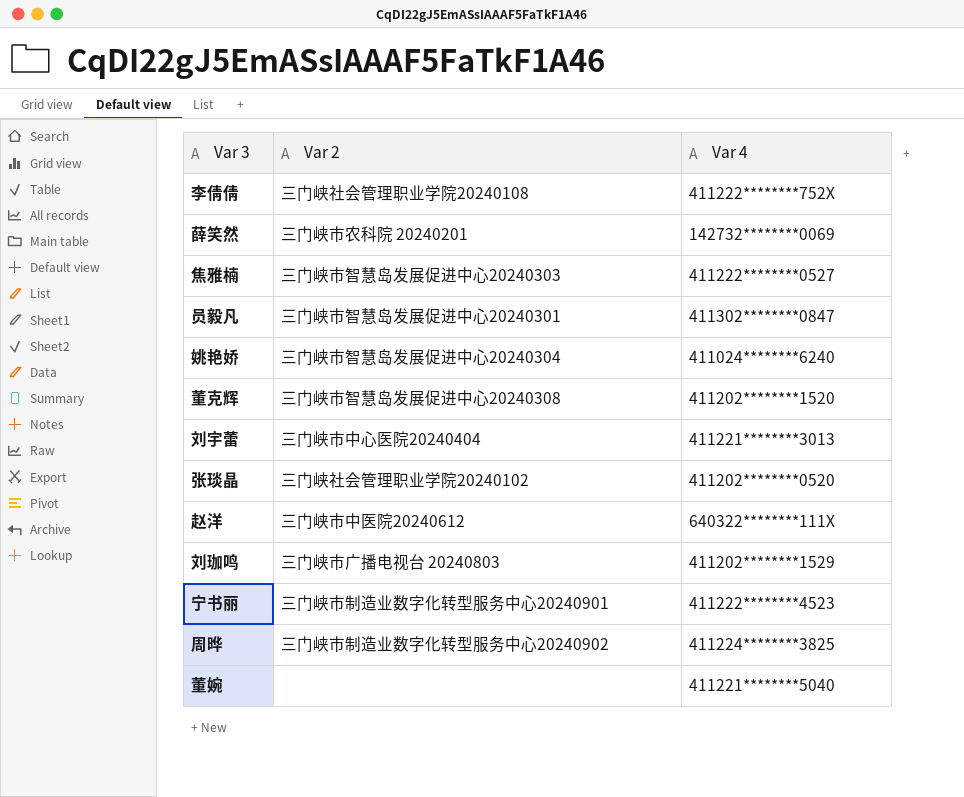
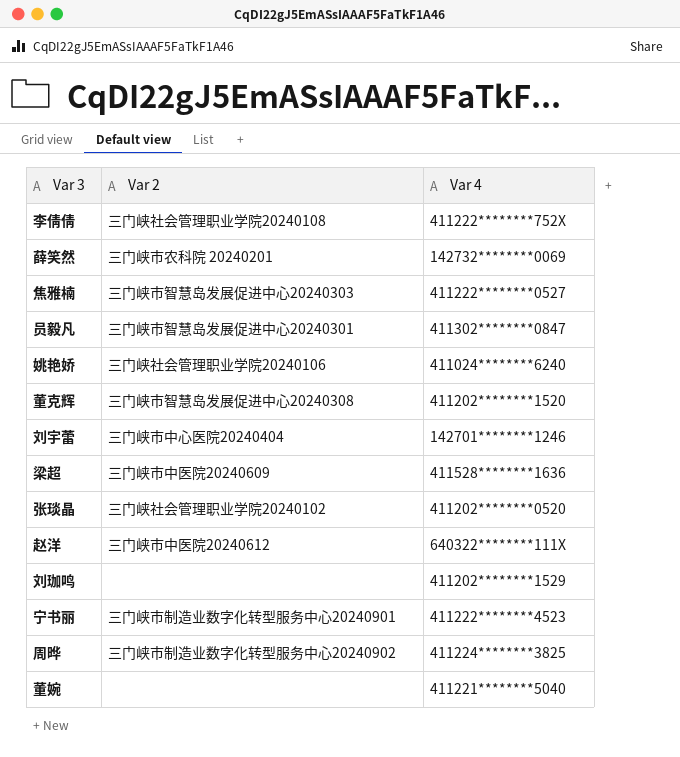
姚艳娇 | Var 2: 三门峡市智慧岛发展促进中心20240304 -> 三门峡社会管理职业学院20240106
刘宇蕾 | Var 4: 411221********3013 -> 142701********1246
row 梁超: none -> 三门峡市中医院20240609 | 411528********1636
刘珈鸣 | Var 2: 三门峡市广播电视台 20240803 -> none

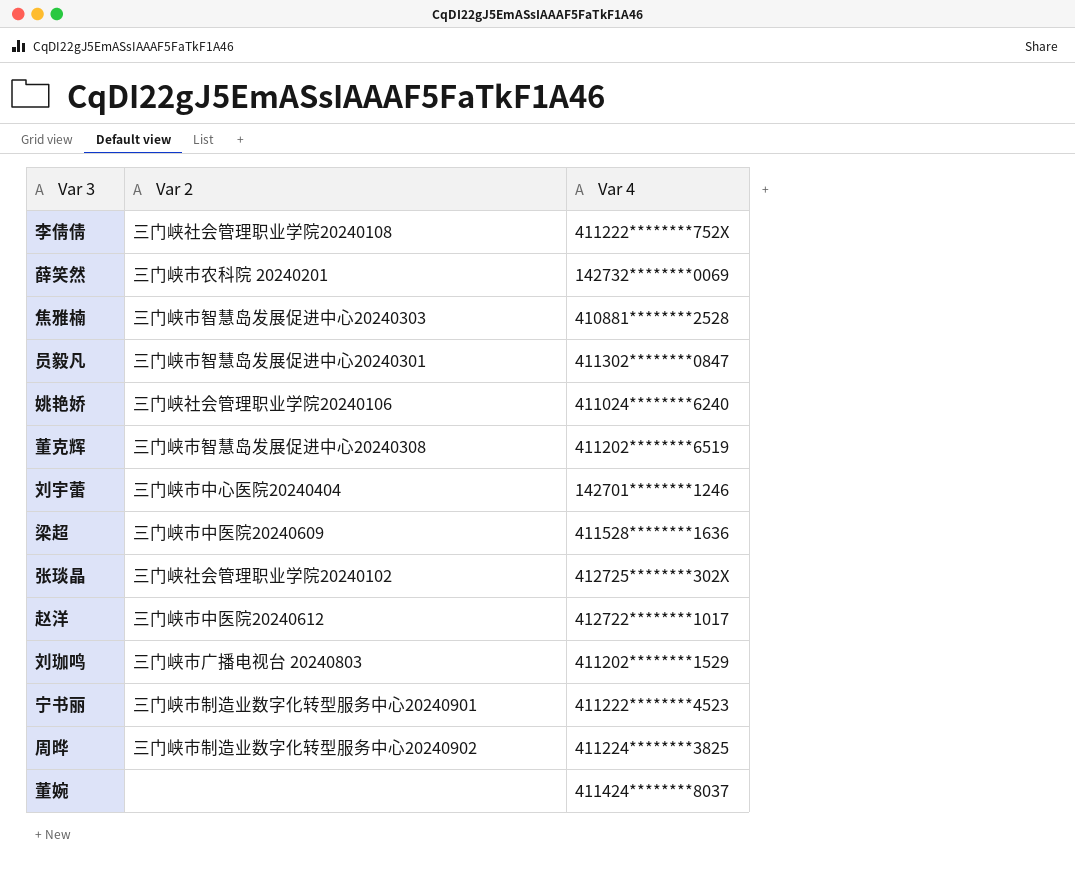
焦雅楠 | Var 4: 411222********0527 -> 410881********2528
董克辉 | Var 4: 411202********1520 -> 411202********6519
张琰晶 | Var 4: 411202********0520 -> 412725********302X
赵洋 | Var 4: 640322********111X -> 412722********1017
刘珈鸣 | Var 2: none -> 三门峡市广播电视台 20240803
董婉 | Var 4: 411221********5040 -> 411424********8037

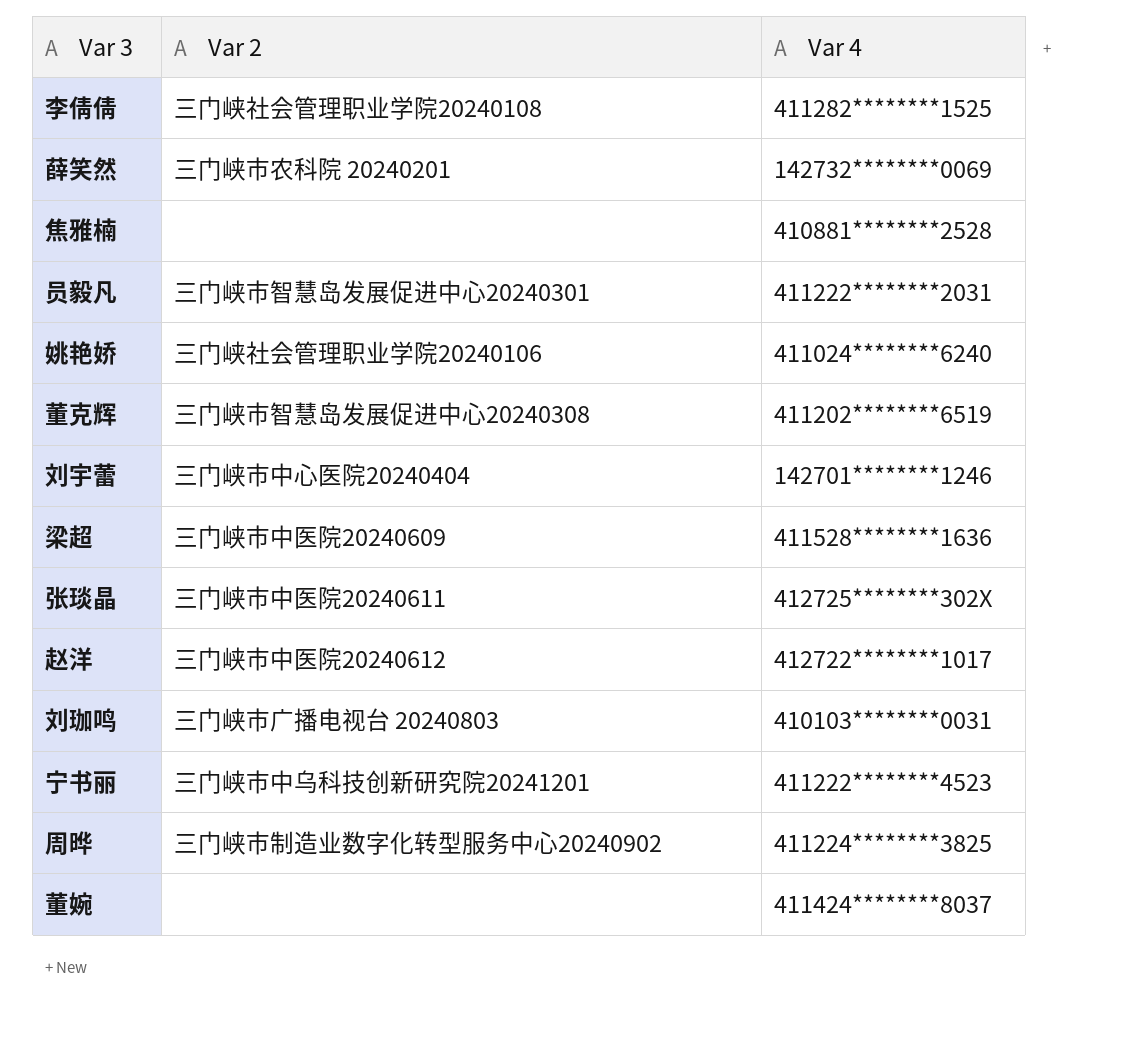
李倩倩 | Var 4: 411222********752X -> 411282********1525
焦雅楠 | Var 2: 三门峡市智慧岛发展促进中心20240303 -> none
员毅凡 | Var 4: 411302********0847 -> 411222********2031
张琰晶 | Var 2: 三门峡社会管理职业学院20240102 -> 三门峡市中医院20240611
刘珈鸣 | Var 4: 411202********1529 -> 410103********0031
宁书丽 | Var 2: 三门峡市制造业数字化转型服务中心20240901 -> 三门峡市中乌科技创新研究院20241201

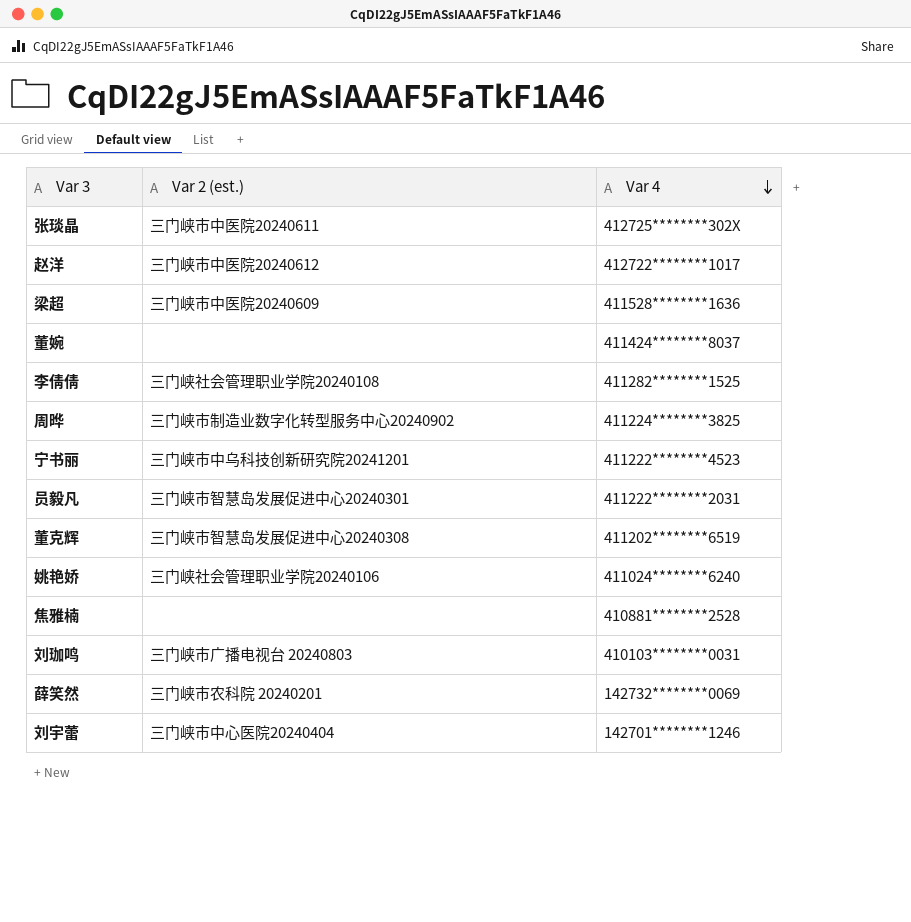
row order: none -> Var 4 descending
column name: Var 2 -> Var 2 (est.)

